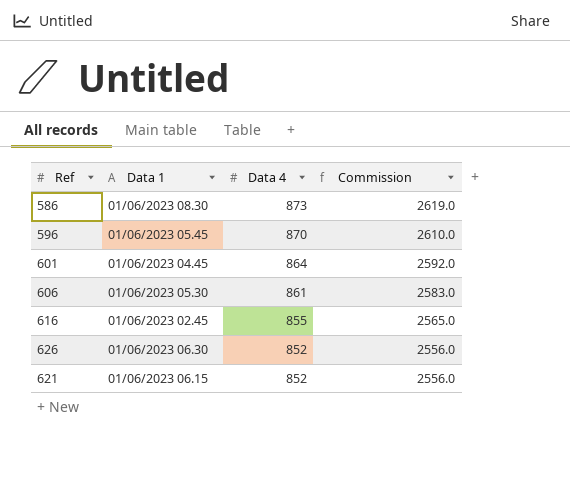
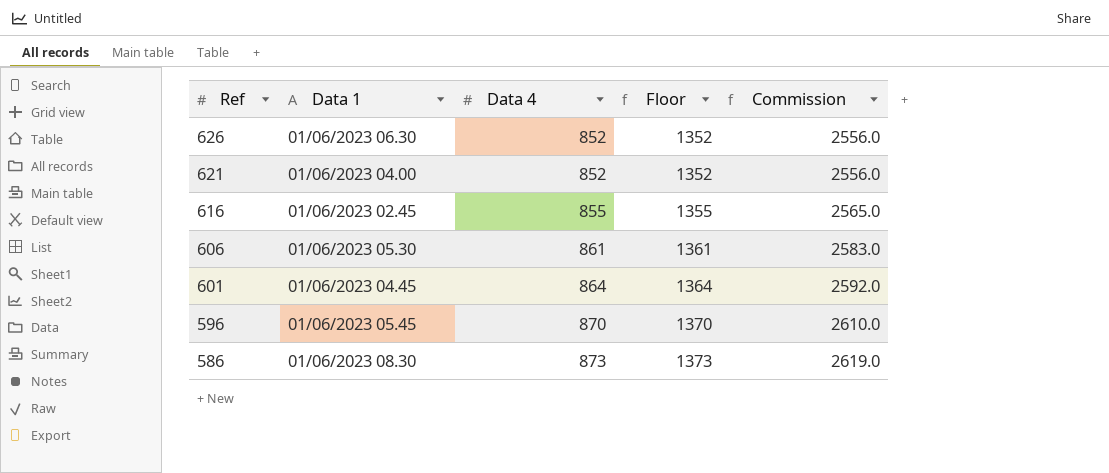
row order: Data 4 descending -> Ref descending
column Floor | formula: none -> [Data 4] + 500
621 | Data 1: 01/06/2023 06.15 -> 01/06/2023 04.00

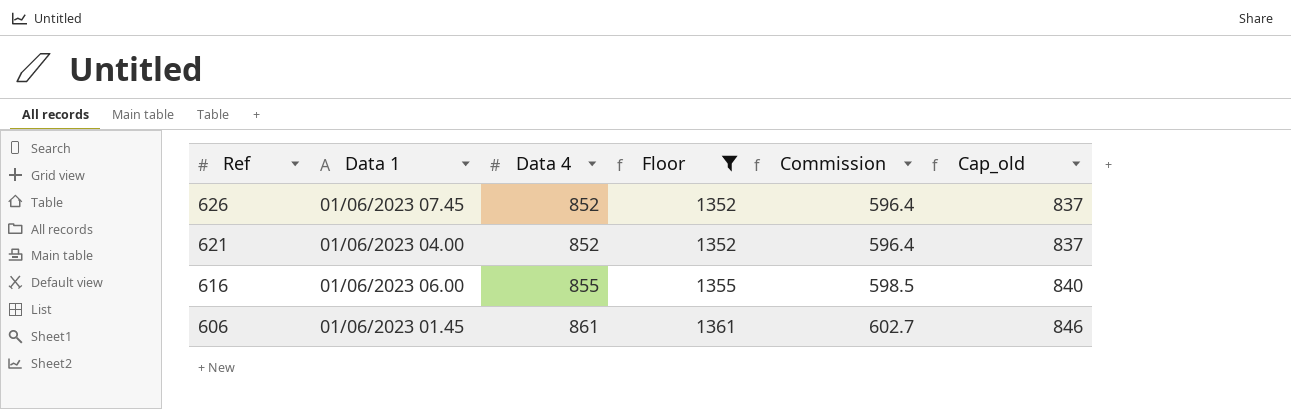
filter: none -> Floor <= 1361
column Commission | formula: [Data 4] * 3 -> [Data 4] * 0.7
column Cap_old | formula: none -> [Data 4] - 15
626 | Data 1: 01/06/2023 06.30 -> 01/06/2023 07.45
616 | Data 1: 01/06/2023 02.45 -> 01/06/2023 06.00
606 | Data 1: 01/06/2023 05.30 -> 01/06/2023 01.45

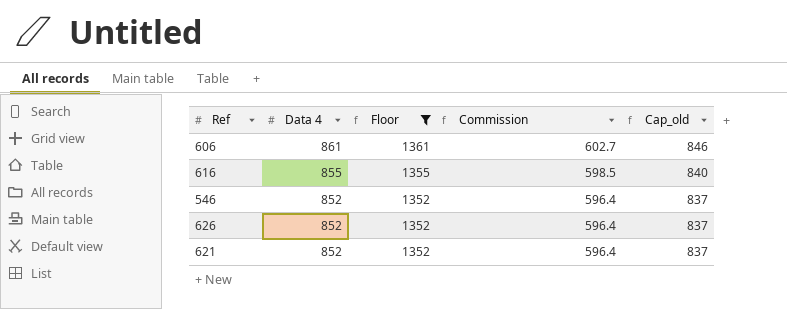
row order: Ref descending -> Data 4 descending
column Data 1 | position: 2 -> none
row 546: none -> 852 | 1352 | 596.4 | 837

